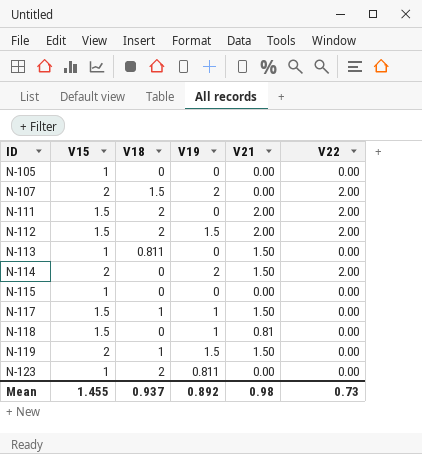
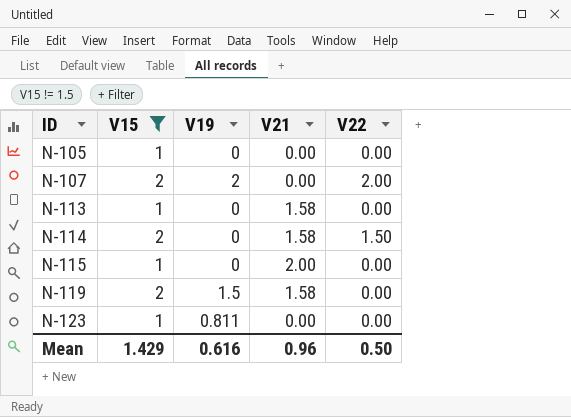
filter: none -> V15 != 1.5
column V18 | position: 3 -> none
N-113 | V21: 1.50 -> 1.58
N-114 | V19: 2 -> 0
N-114 | V21: 1.50 -> 1.58
N-114 | V22: 2.00 -> 1.50
N-115 | V21: 0.00 -> 2.00
N-119 | V21: 1.50 -> 1.58
Mean | V15: 1.455 -> 1.429
Mean | V19: 0.892 -> 0.616
Mean | V21: 0.98 -> 0.96
Mean | V22: 0.73 -> 0.50

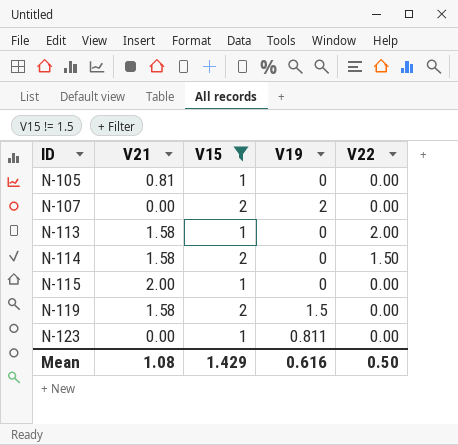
column V21 | position: 4 -> 2
N-105 | V21: 0.00 -> 0.81
N-107 | V22: 2.00 -> 0.00
N-113 | V22: 0.00 -> 2.00
Mean | V21: 0.96 -> 1.08

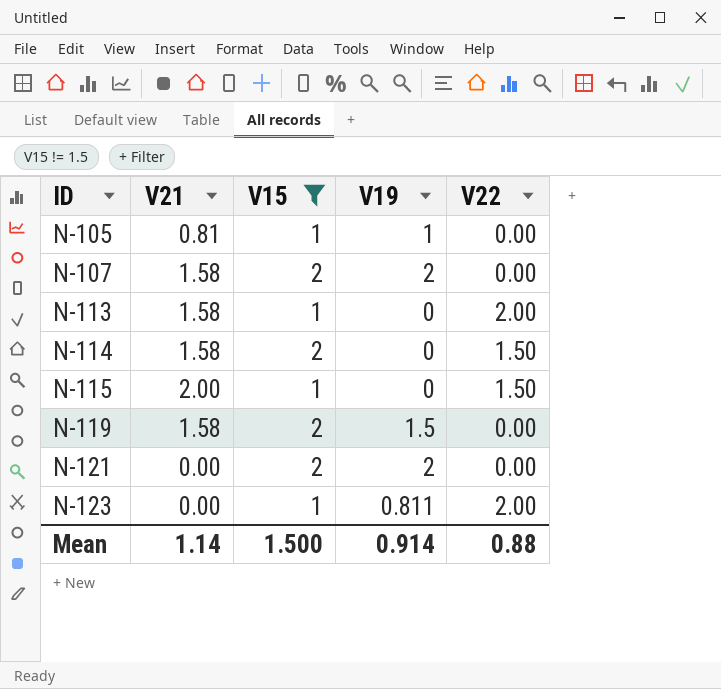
N-105 | V19: 0 -> 1
N-107 | V21: 0.00 -> 1.58
N-115 | V22: 0.00 -> 1.50
row N-121: none -> 0.00 | 2 | 2 | 0.00
N-123 | V22: 0.00 -> 2.00
Mean | V21: 1.08 -> 1.14
Mean | V15: 1.429 -> 1.500
Mean | V19: 0.616 -> 0.914
Mean | V22: 0.50 -> 0.88

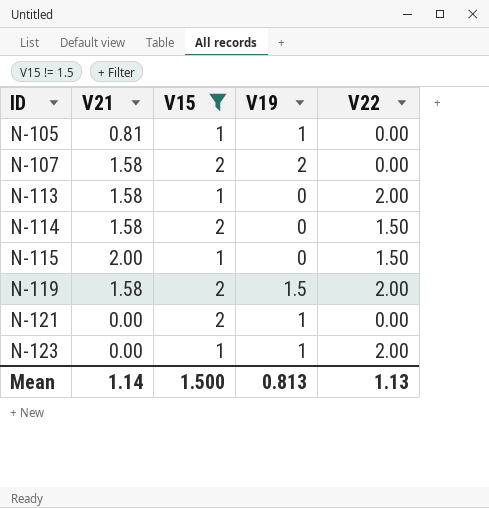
N-119 | V22: 0.00 -> 2.00
N-121 | V19: 2 -> 1
N-123 | V19: 0.811 -> 1
Mean | V19: 0.914 -> 0.813
Mean | V22: 0.88 -> 1.13

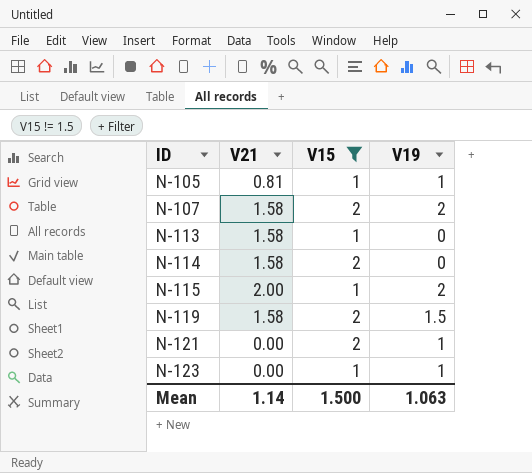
column V22 | position: 5 -> none
N-115 | V19: 0 -> 2
Mean | V19: 0.813 -> 1.063

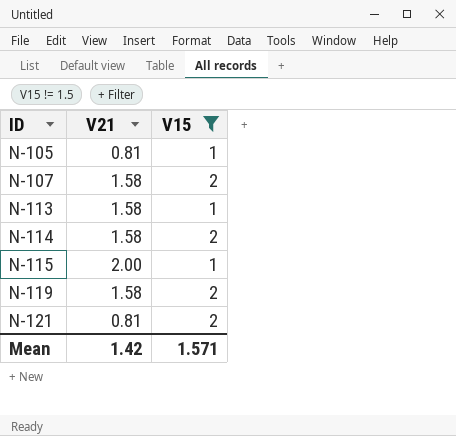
column V19 | position: 4 -> none
row N-123: 0.00 | 1 | 1 -> none
N-121 | V21: 0.00 -> 0.81
Mean | V21: 1.14 -> 1.42
Mean | V15: 1.500 -> 1.571

